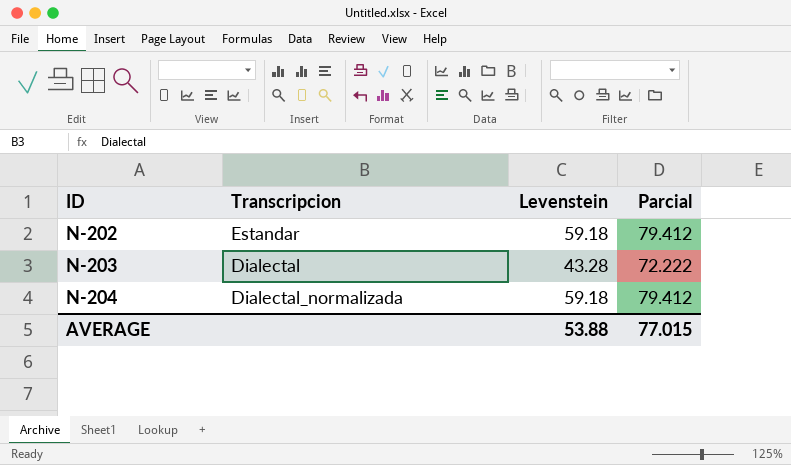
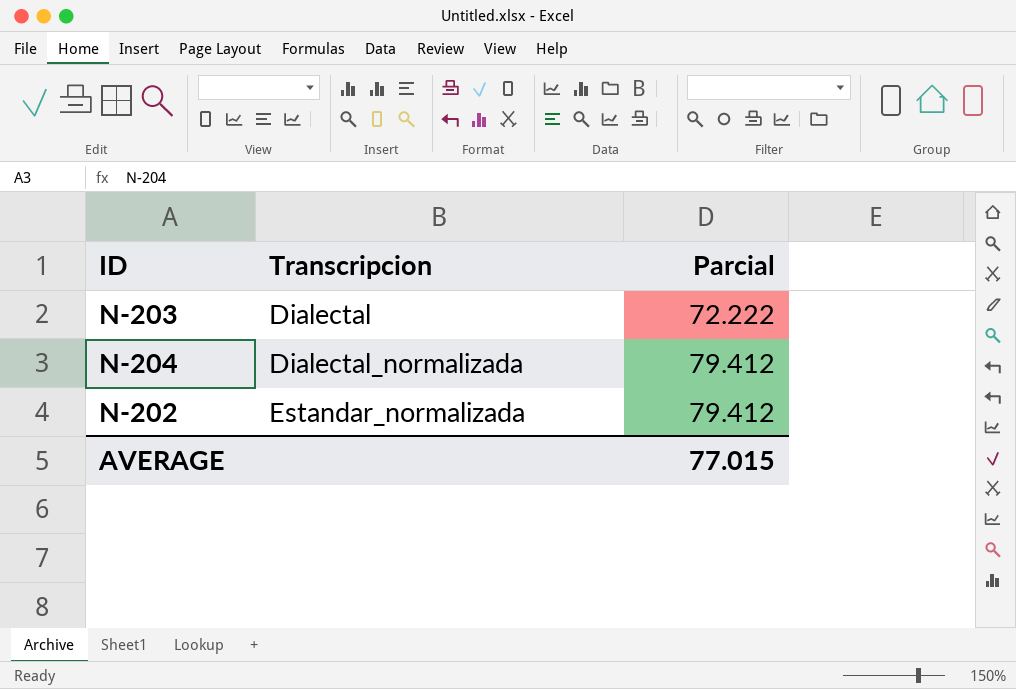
row order: ID ascending -> Transcripcion ascending
column Levenstein | position: 3 -> none
N-202 | Transcripcion: Estandar -> Estandar_normalizada

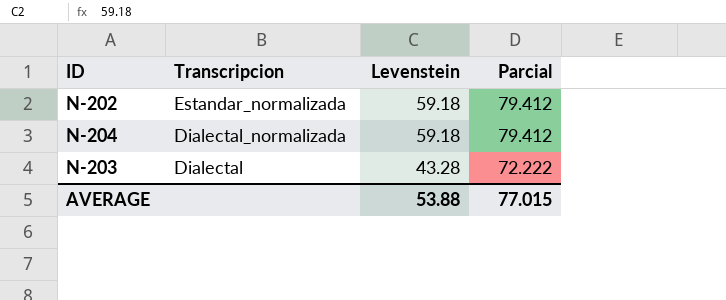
row order: Transcripcion ascending -> Transcripcion descending
column Levenstein | position: none -> 3

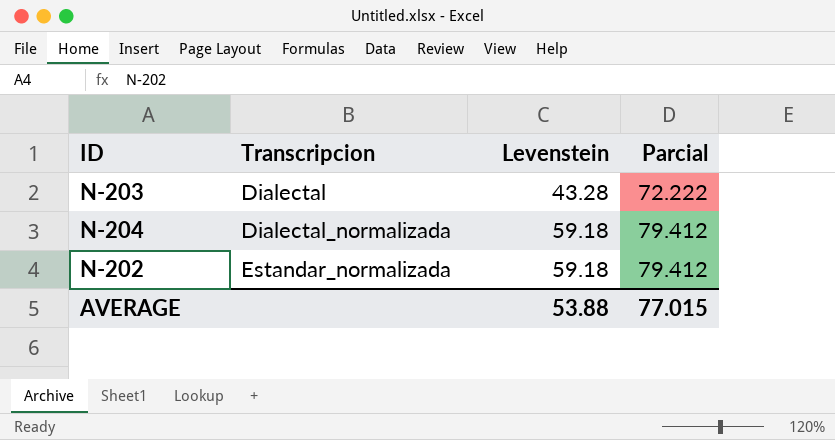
row order: Transcripcion descending -> Transcripcion ascending

